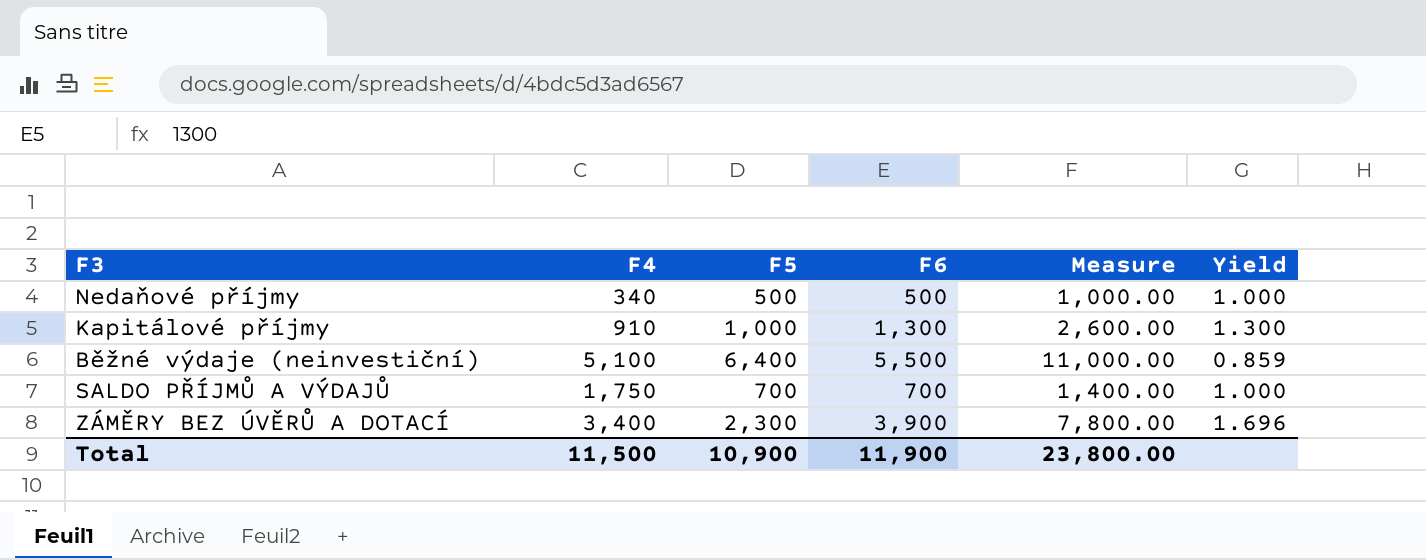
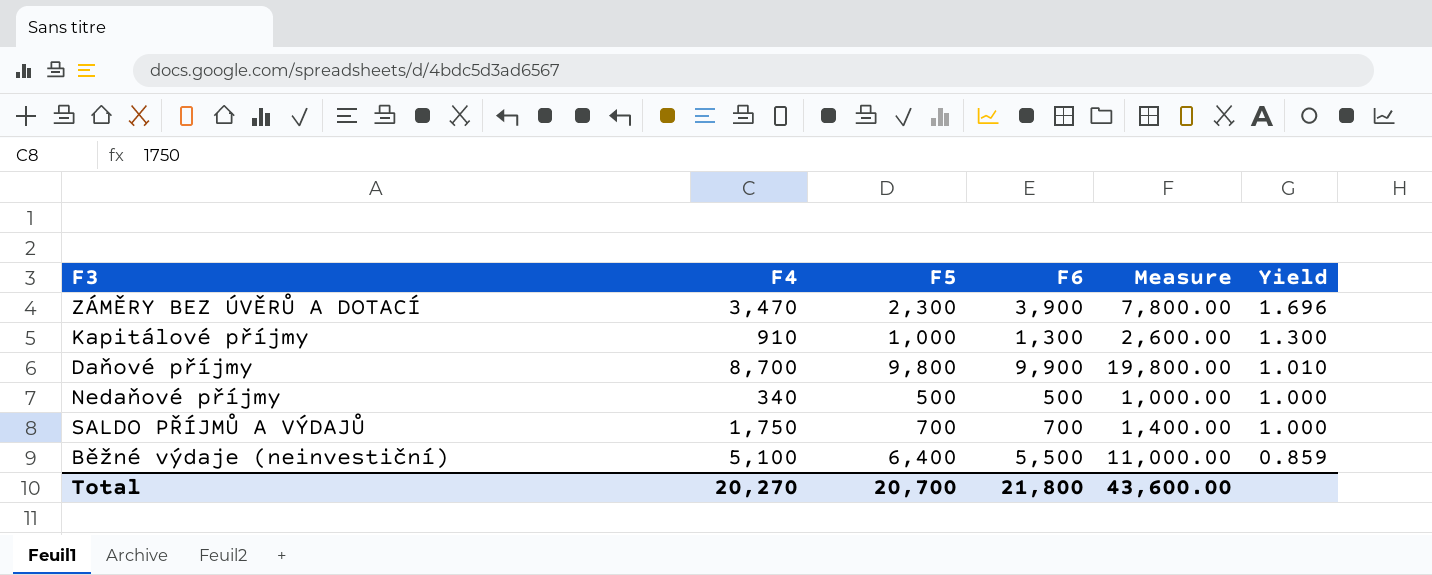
row order: none -> Yield descending
ZÁMĚRY BEZ ÚVĚRŮ A DOTACÍ | F4: 3,400 -> 3,470
row Daňové příjmy: none -> 8,700 | 9,800 | 9,900 | 19,800.00 | 1.010
Total | F4: 11,500 -> 20,270
Total | F5: 10,900 -> 20,700
Total | F6: 11,900 -> 21,800
Total | Measure: 23,800.00 -> 43,600.00

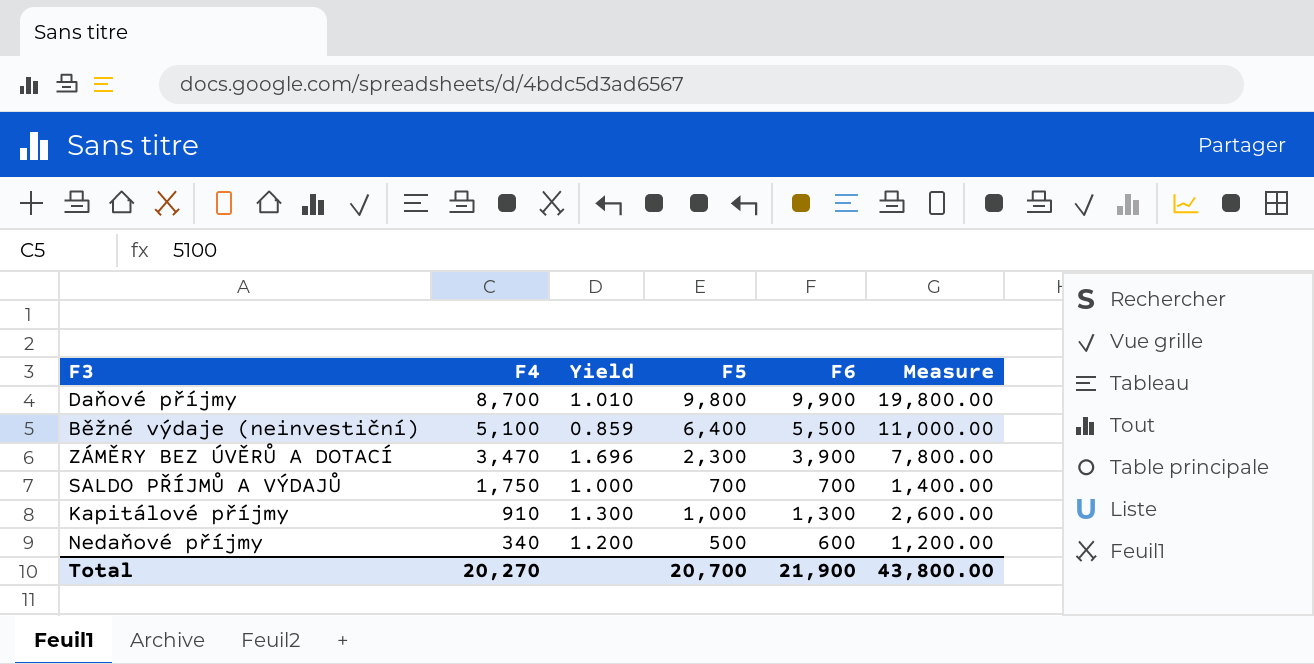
row order: Yield descending -> F4 descending
column Yield | position: 6 -> 3
Nedaňové příjmy | Yield: 1.000 -> 1.200
Nedaňové příjmy | F6: 500 -> 600
Nedaňové příjmy | Measure: 1,000.00 -> 1,200.00
Total | F6: 21,800 -> 21,900
Total | Measure: 43,600.00 -> 43,800.00

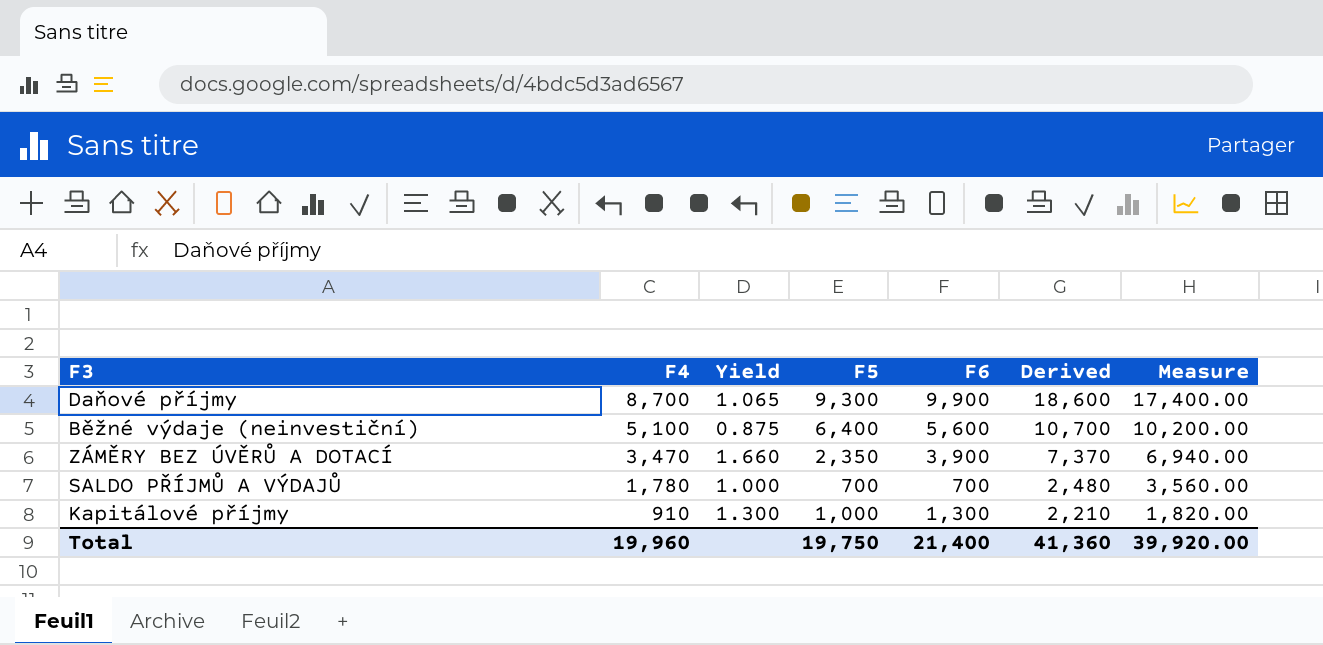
column Derived | formula: none -> [F4] + [F6]
column Measure | formula: [F6] * 2 -> [F4] * 2
row Nedaňové příjmy: 340 | 1.200 | 500 | 600 | 1,200.00 -> none
Daňové příjmy | Yield: 1.010 -> 1.065
Daňové příjmy | F5: 9,800 -> 9,300
Běžné výdaje (neinvestiční) | Yield: 0.859 -> 0.875
Běžné výdaje (neinvestiční) | F6: 5,500 -> 5,600
ZÁMĚRY BEZ ÚVĚRŮ A DOTACÍ | Yield: 1.696 -> 1.660
ZÁMĚRY BEZ ÚVĚRŮ A DOTACÍ | F5: 2,300 -> 2,350
SALDO PŘÍJMŮ A VÝDAJŮ | F4: 1,750 -> 1,780
Total | F4: 20,270 -> 19,960
Total | F5: 20,700 -> 19,750
Total | F6: 21,900 -> 21,400
Total | Measure: 43,800.00 -> 39,920.00

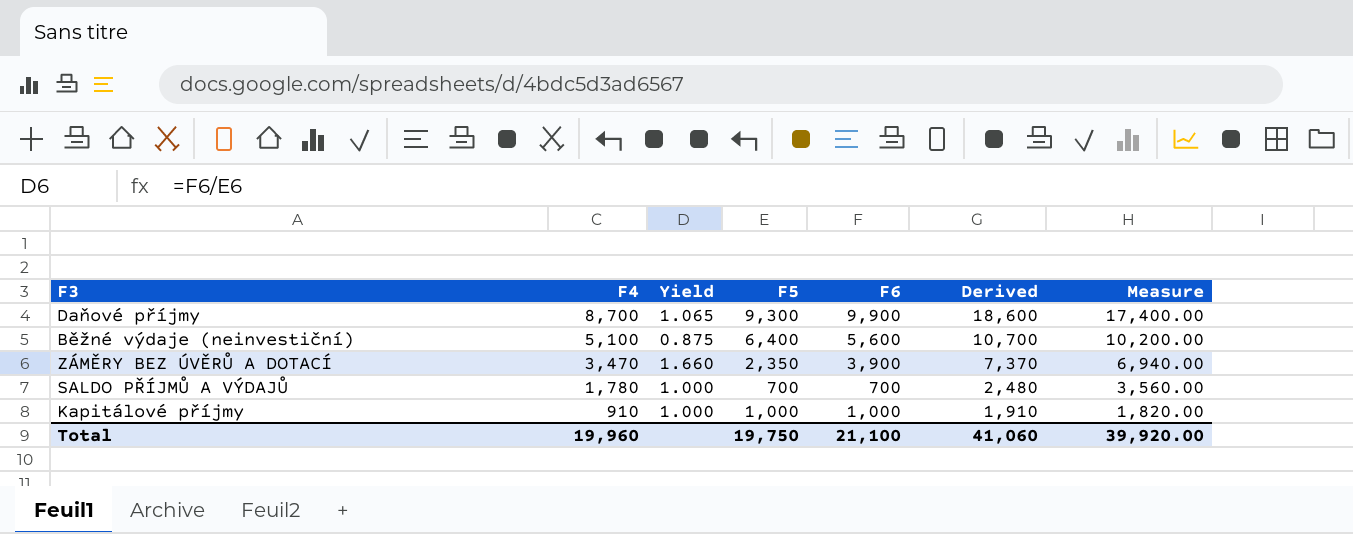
Kapitálové příjmy | Yield: 1.300 -> 1.000
Kapitálové příjmy | F6: 1,300 -> 1,000
Kapitálové příjmy | Derived: 2,210 -> 1,910
Total | F6: 21,400 -> 21,100
Total | Derived: 41,360 -> 41,060

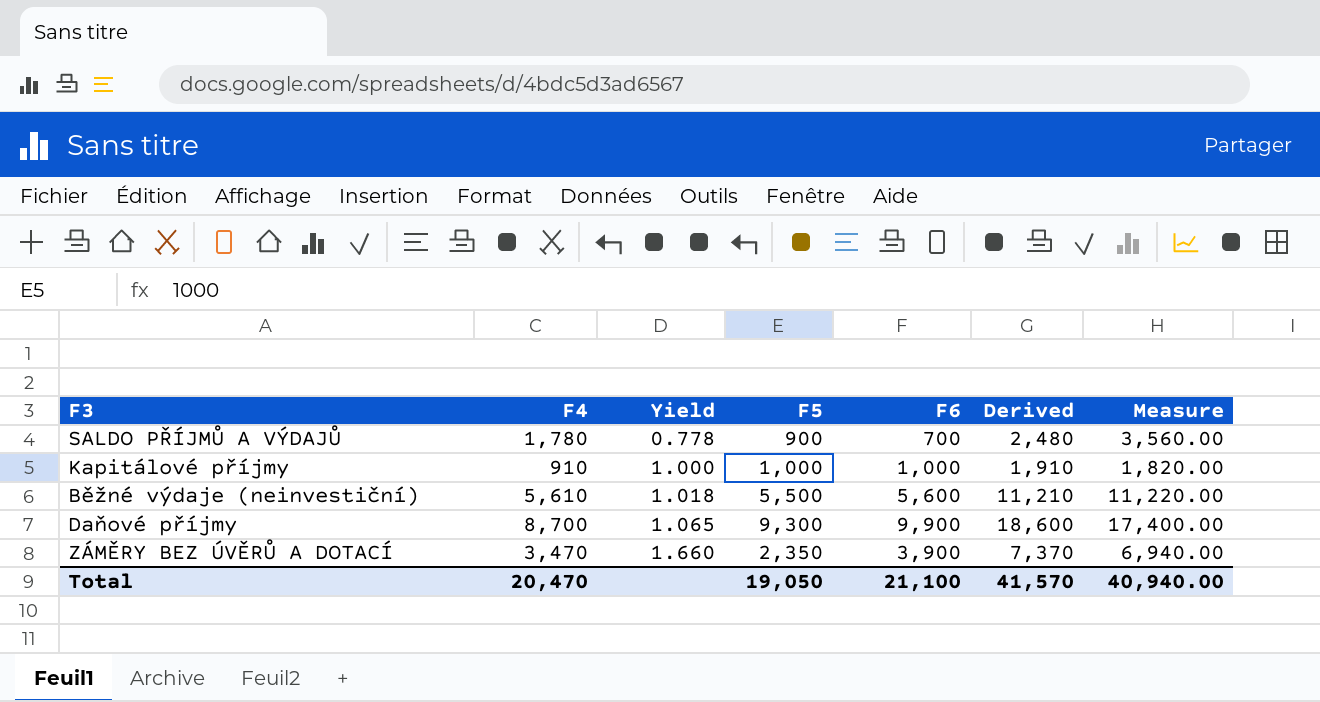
row order: F4 descending -> Yield ascending
SALDO PŘÍJMŮ A VÝDAJŮ | Yield: 1.000 -> 0.778
SALDO PŘÍJMŮ A VÝDAJŮ | F5: 700 -> 900
Běžné výdaje (neinvestiční) | F4: 5,100 -> 5,610
Běžné výdaje (neinvestiční) | Yield: 0.875 -> 1.018
Běžné výdaje (neinvestiční) | F5: 6,400 -> 5,500
Běžné výdaje (neinvestiční) | Derived: 10,700 -> 11,210
Běžné výdaje (neinvestiční) | Measure: 10,200.00 -> 11,220.00
Total | F4: 19,960 -> 20,470
Total | F5: 19,750 -> 19,050
Total | Derived: 41,060 -> 41,570
Total | Measure: 39,920.00 -> 40,940.00

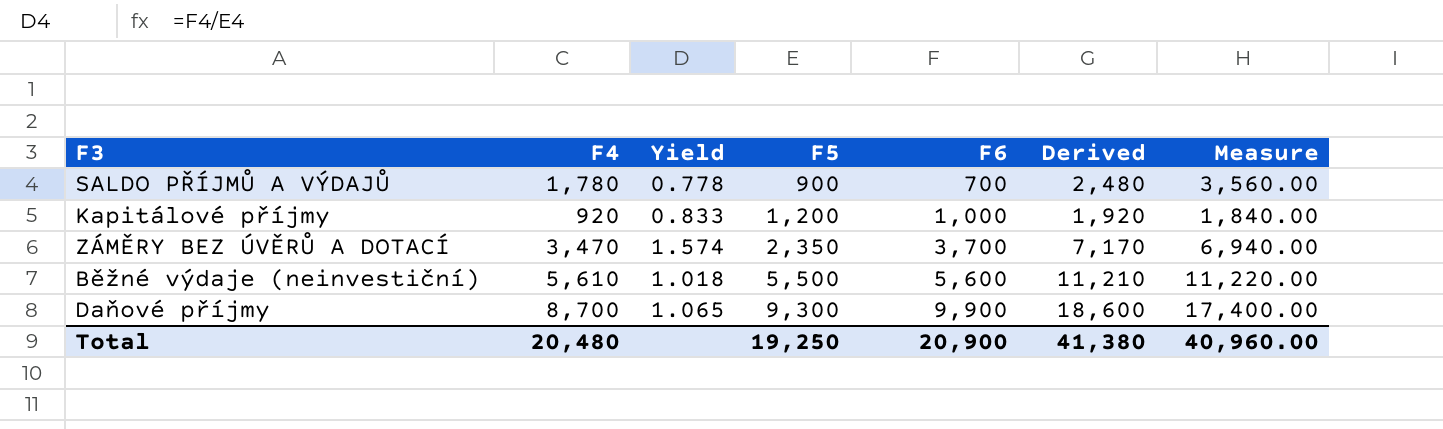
row order: Yield ascending -> F5 ascending
Kapitálové příjmy | F4: 910 -> 920
Kapitálové příjmy | Yield: 1.000 -> 0.833
Kapitálové příjmy | F5: 1,000 -> 1,200
Kapitálové příjmy | Derived: 1,910 -> 1,920
Kapitálové příjmy | Measure: 1,820.00 -> 1,840.00
ZÁMĚRY BEZ ÚVĚRŮ A DOTACÍ | Yield: 1.660 -> 1.574
ZÁMĚRY BEZ ÚVĚRŮ A DOTACÍ | F6: 3,900 -> 3,700
ZÁMĚRY BEZ ÚVĚRŮ A DOTACÍ | Derived: 7,370 -> 7,170
Total | F4: 20,470 -> 20,480
Total | F5: 19,050 -> 19,250
Total | F6: 21,100 -> 20,900
Total | Derived: 41,570 -> 41,380
Total | Measure: 40,940.00 -> 40,960.00

